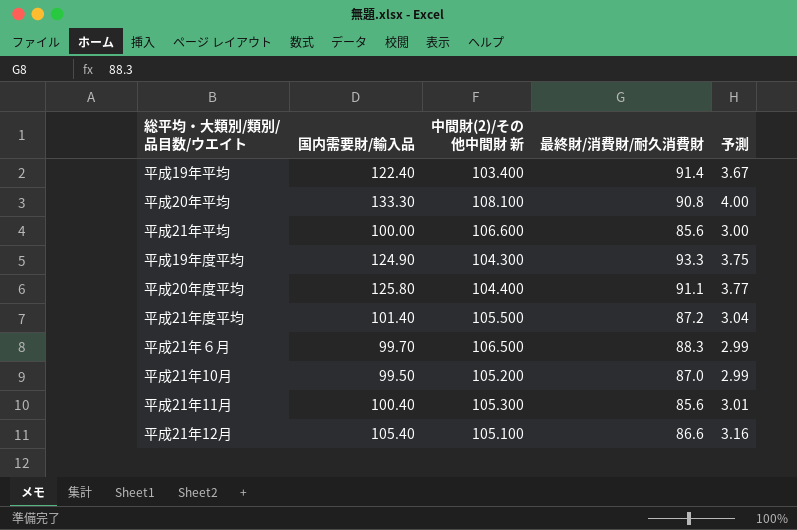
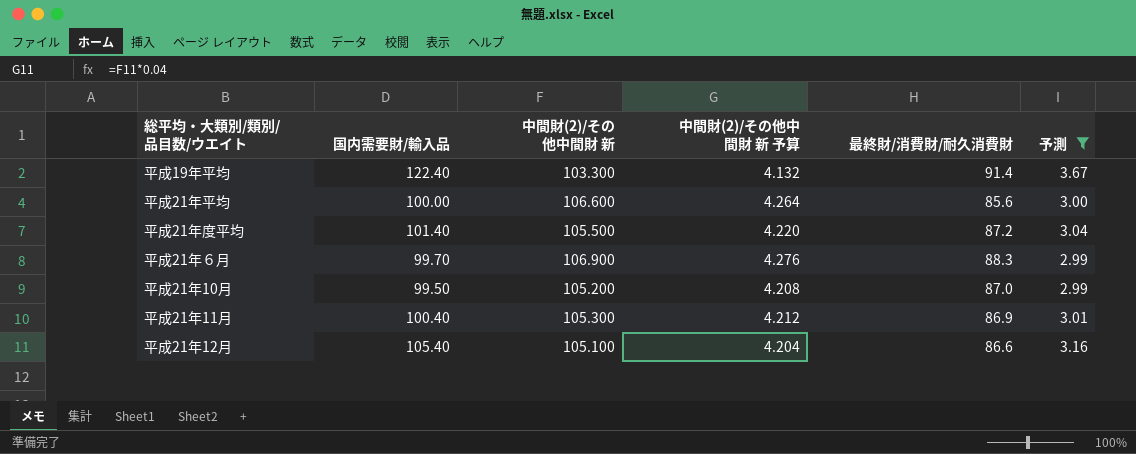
filter: none -> 予測 <= 3.67
column 中間財(2)/その他中間財 新 予算 | formula: none -> [中間財(2)/その他中間財 新] * 0.04
平成19年平均 | 中間財(2)/その他中間財 新: 103.400 -> 103.300
平成21年６月 | 中間財(2)/その他中間財 新: 106.500 -> 106.900
平成21年11月 | 最終財/消費財/耐久消費財: 85.6 -> 86.9

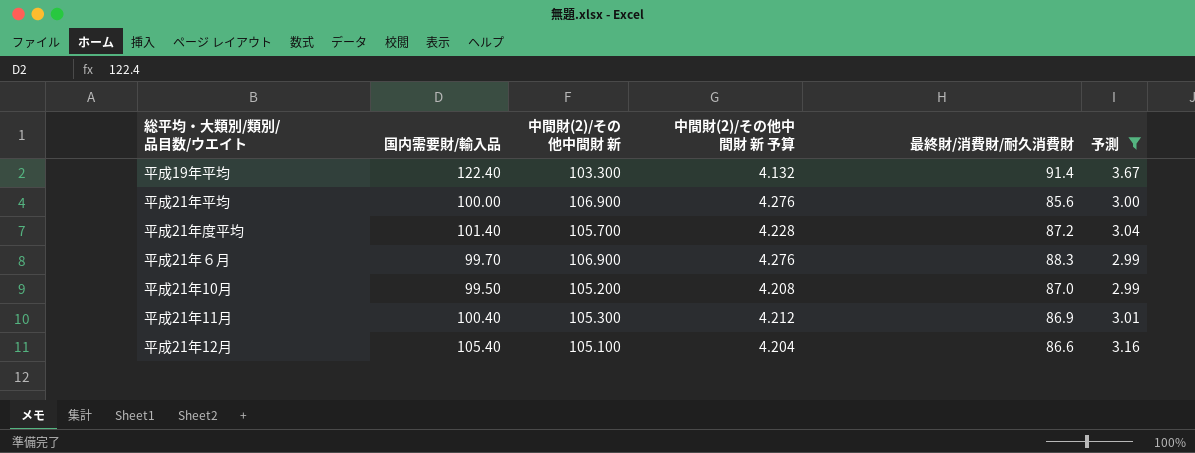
平成21年平均 | 中間財(2)/その他中間財 新: 106.600 -> 106.900
平成21年平均 | 中間財(2)/その他中間財 新 予算: 4.264 -> 4.276
平成21年度平均 | 中間財(2)/その他中間財 新: 105.500 -> 105.700
平成21年度平均 | 中間財(2)/その他中間財 新 予算: 4.220 -> 4.228

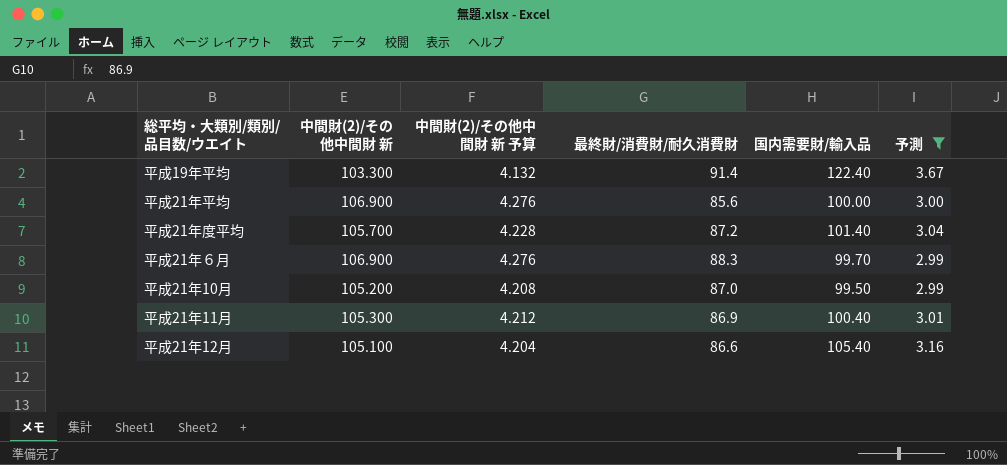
column 国内需要財/輸入品 | position: 2 -> 5

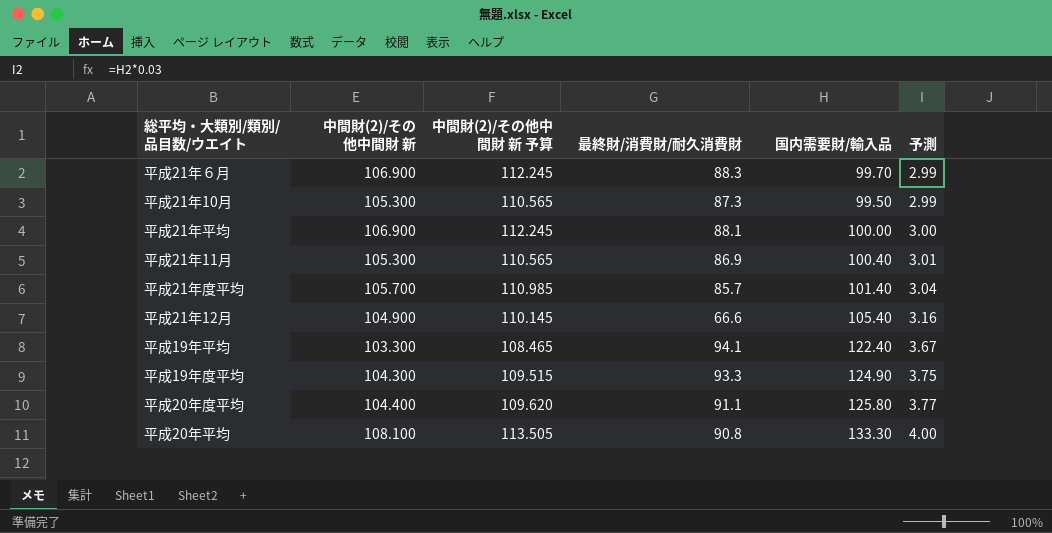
filter: 予測 <= 3.67 -> none
row order: none -> 予測 ascending
column 中間財(2)/その他中間財 新 予算 | formula: [中間財(2)/その他中間財 新] * 0.04 -> [中間財(2)/その他中間財 新] * 1.05
平成21年10月 | 中間財(2)/その他中間財 新: 105.200 -> 105.300
平成21年10月 | 最終財/消費財/耐久消費財: 87.0 -> 87.3
平成21年平均 | 最終財/消費財/耐久消費財: 85.6 -> 88.1
平成21年度平均 | 最終財/消費財/耐久消費財: 87.2 -> 85.7
平成21年12月 | 中間財(2)/その他中間財 新: 105.100 -> 104.900
平成21年12月 | 最終財/消費財/耐久消費財: 86.6 -> 66.6
平成19年平均 | 最終財/消費財/耐久消費財: 91.4 -> 94.1

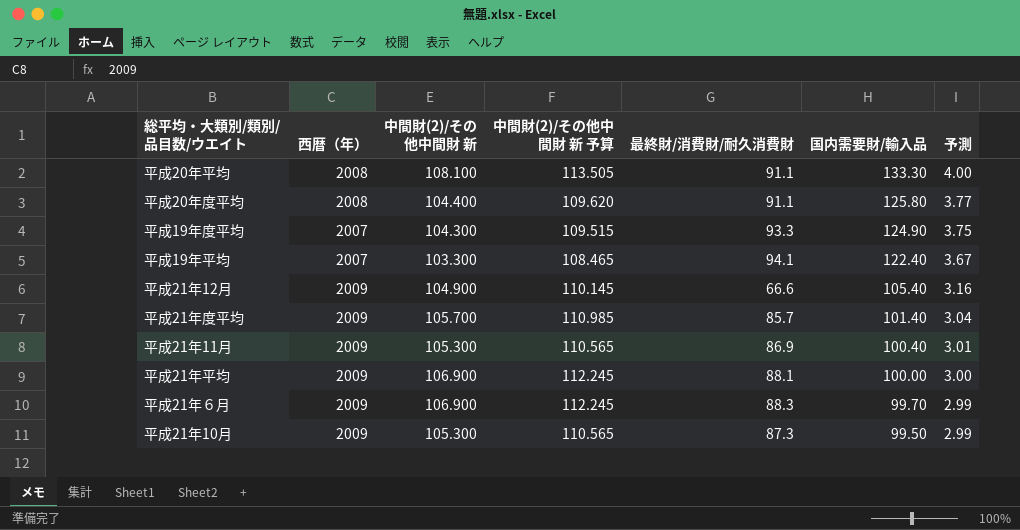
row order: 予測 ascending -> 国内需要財/輸入品 descending
column 西暦（年） | position: none -> 2
平成20年平均 | 最終財/消費財/耐久消費財: 90.8 -> 91.1

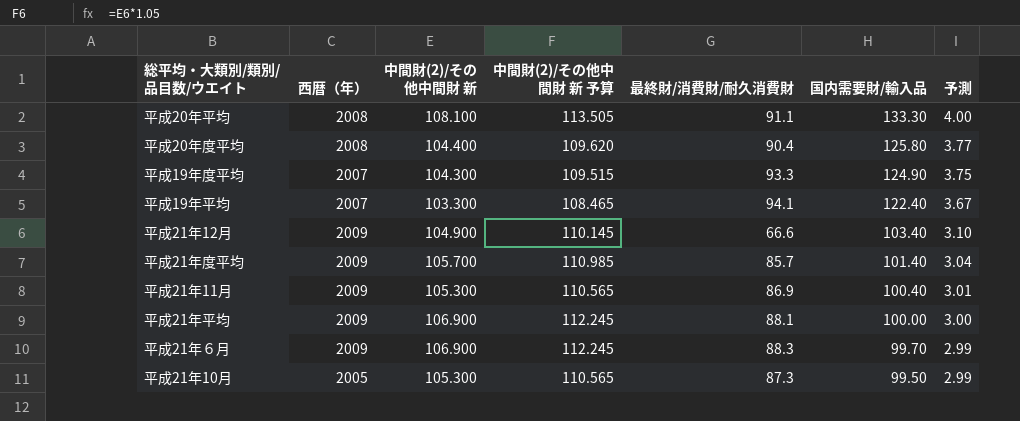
平成20年度平均 | 最終財/消費財/耐久消費財: 91.1 -> 90.4
平成21年12月 | 国内需要財/輸入品: 105.40 -> 103.40
平成21年12月 | 予測: 3.16 -> 3.10
平成21年10月 | 西暦（年）: 2009 -> 2005

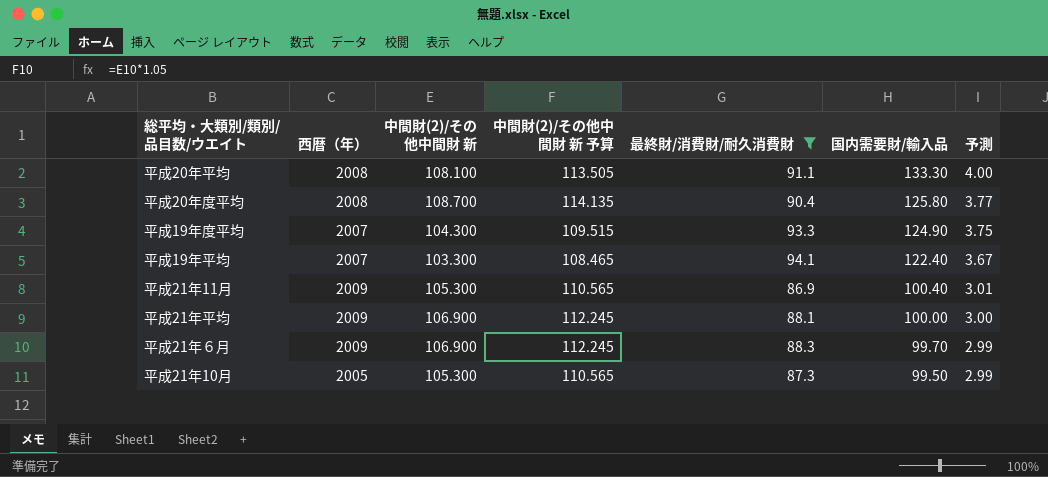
filter: none -> 最終財/消費財/耐久消費財 >= 86.9
平成20年度平均 | 中間財(2)/その他中間財 新: 104.400 -> 108.700
平成20年度平均 | 中間財(2)/その他中間財 新 予算: 109.620 -> 114.135

